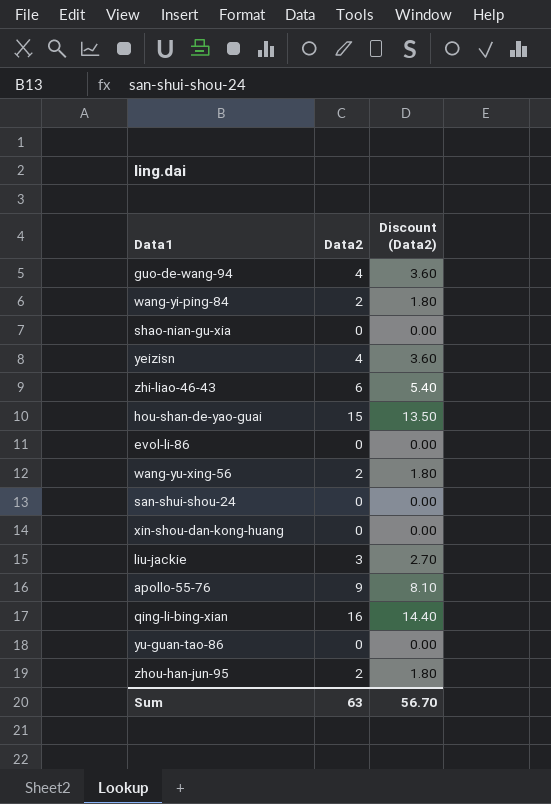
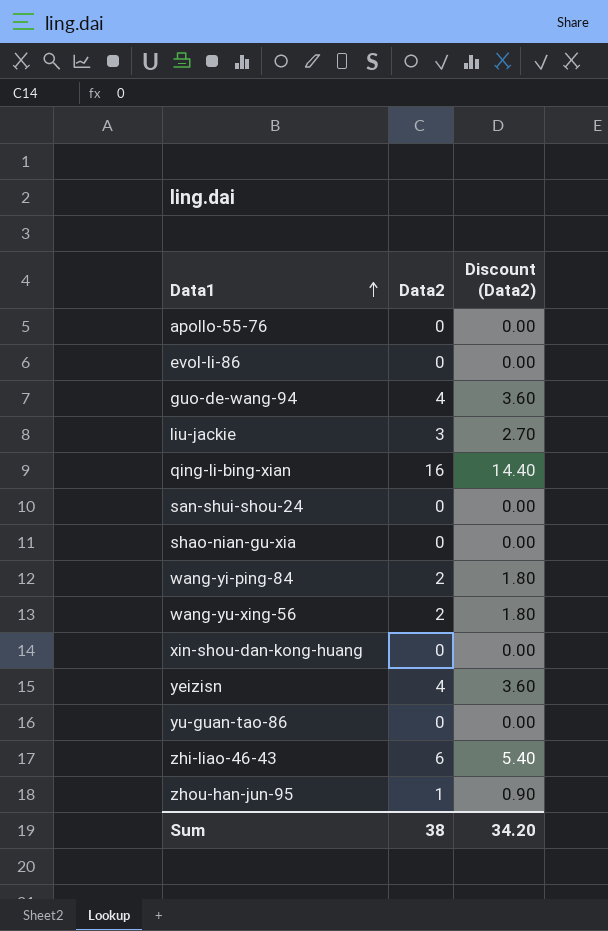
row order: none -> Data1 ascending
row hou-shan-de-yao-guai: 15 | 13.50 -> none
apollo-55-76 | Data2: 9 -> 0
apollo-55-76 | Discount (Data2): 8.10 -> 0.00
zhou-han-jun-95 | Data2: 2 -> 1
zhou-han-jun-95 | Discount (Data2): 1.80 -> 0.90
Sum | Data2: 63 -> 38
Sum | Discount (Data2): 56.70 -> 34.20

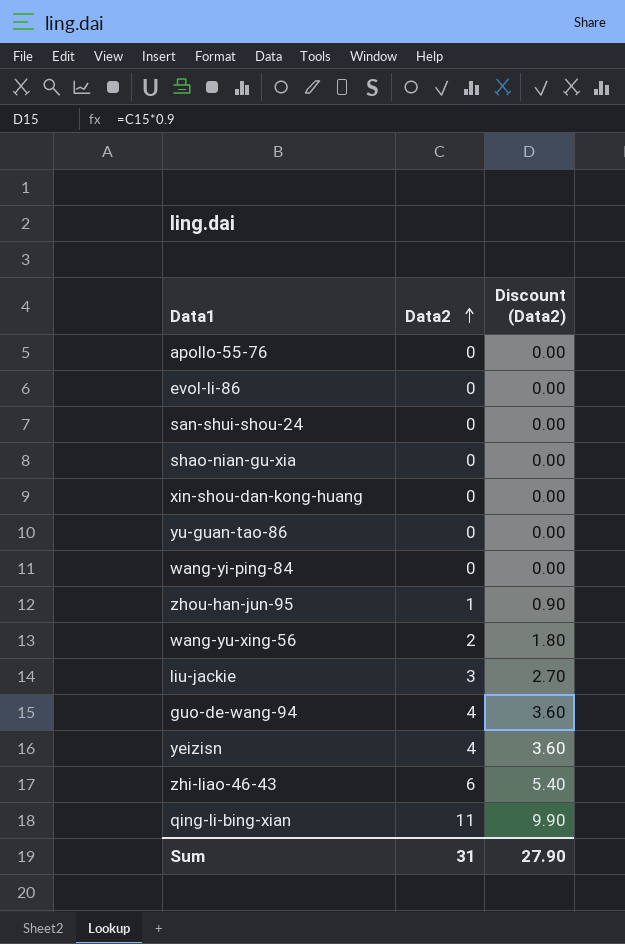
row order: Data1 ascending -> Data2 ascending
wang-yi-ping-84 | Data2: 2 -> 0
wang-yi-ping-84 | Discount (Data2): 1.80 -> 0.00
qing-li-bing-xian | Data2: 16 -> 11
qing-li-bing-xian | Discount (Data2): 14.40 -> 9.90
Sum | Data2: 38 -> 31
Sum | Discount (Data2): 34.20 -> 27.90

